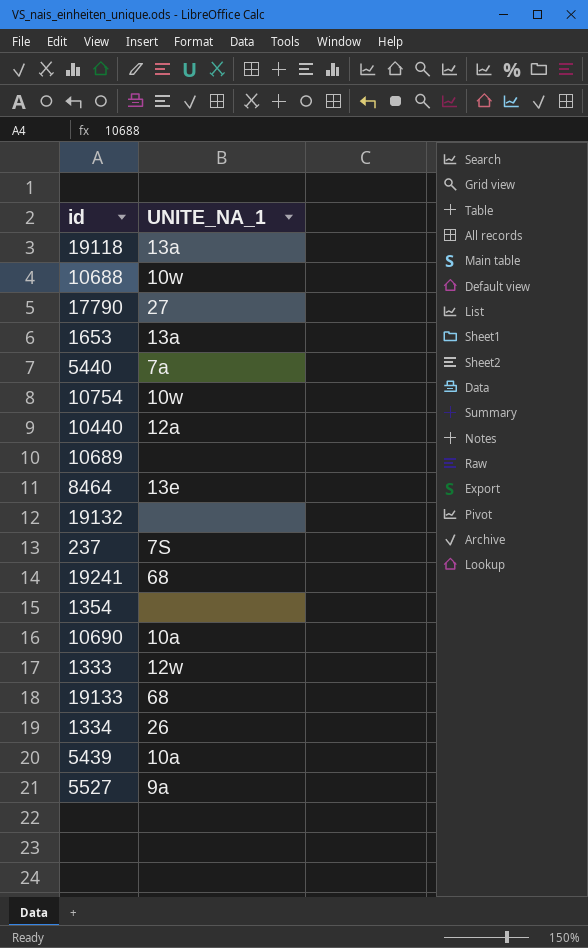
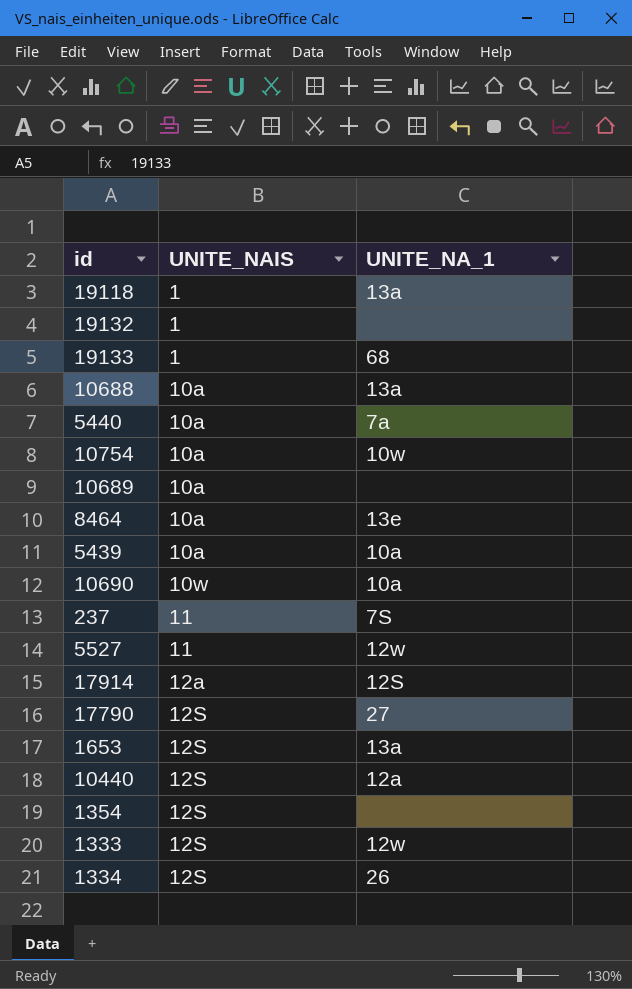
row order: none -> UNITE_NAIS ascending
column UNITE_NAIS | position: none -> 2
row 19241: 68 -> none
10688 | UNITE_NA_1: 10w -> 13a
5527 | UNITE_NA_1: 9a -> 12w
row 17914: none -> 12a | 12S

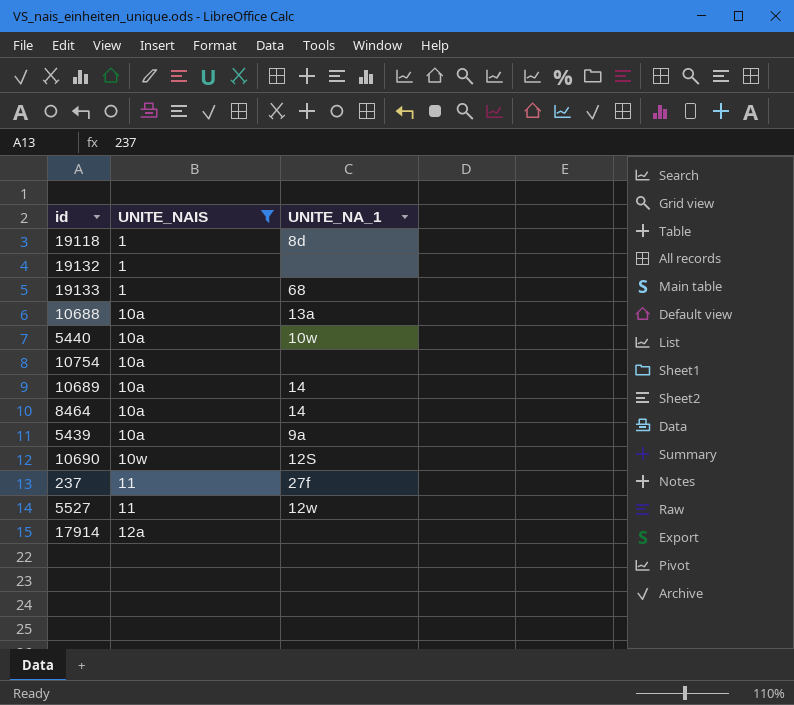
filter: none -> UNITE_NAIS != 12S
19118 | UNITE_NA_1: 13a -> 8d
5440 | UNITE_NA_1: 7a -> 10w
10754 | UNITE_NA_1: 10w -> none
10689 | UNITE_NA_1: none -> 14
8464 | UNITE_NA_1: 13e -> 14
5439 | UNITE_NA_1: 10a -> 9a
10690 | UNITE_NA_1: 10a -> 12S
237 | UNITE_NA_1: 7S -> 27f
17914 | UNITE_NA_1: 12S -> none

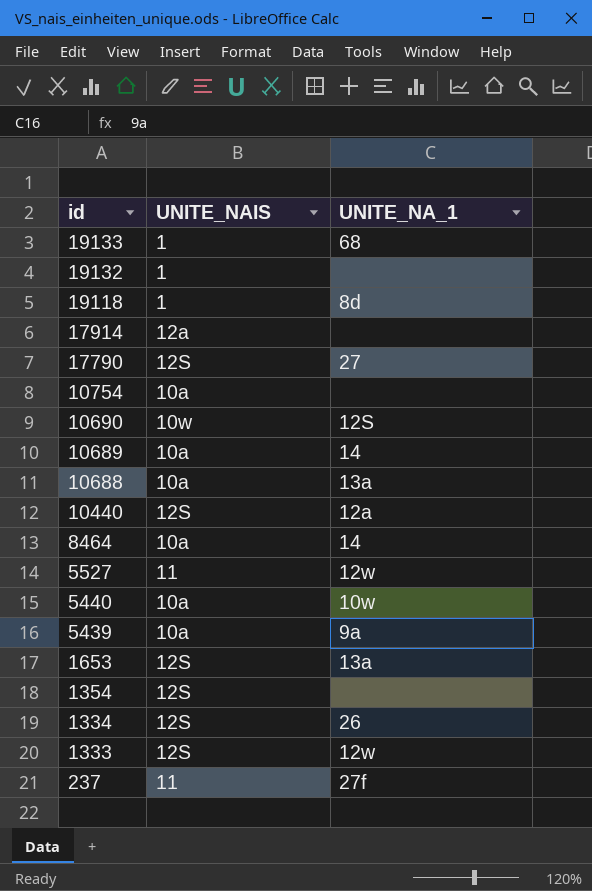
filter: UNITE_NAIS != 12S -> none
row order: UNITE_NAIS ascending -> id descending

